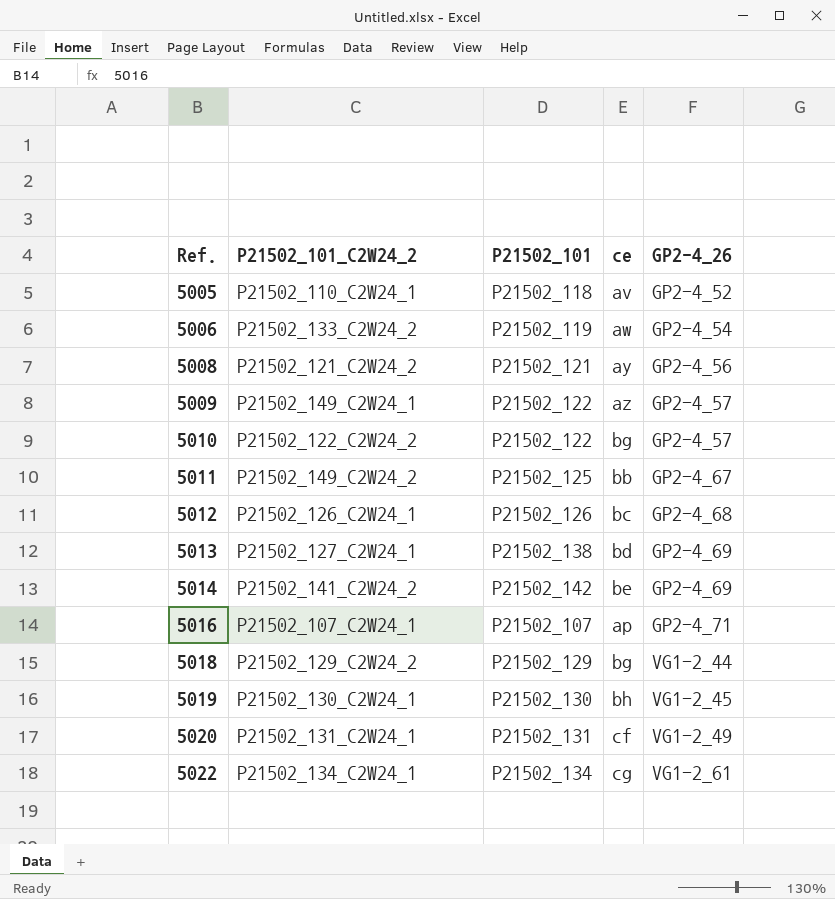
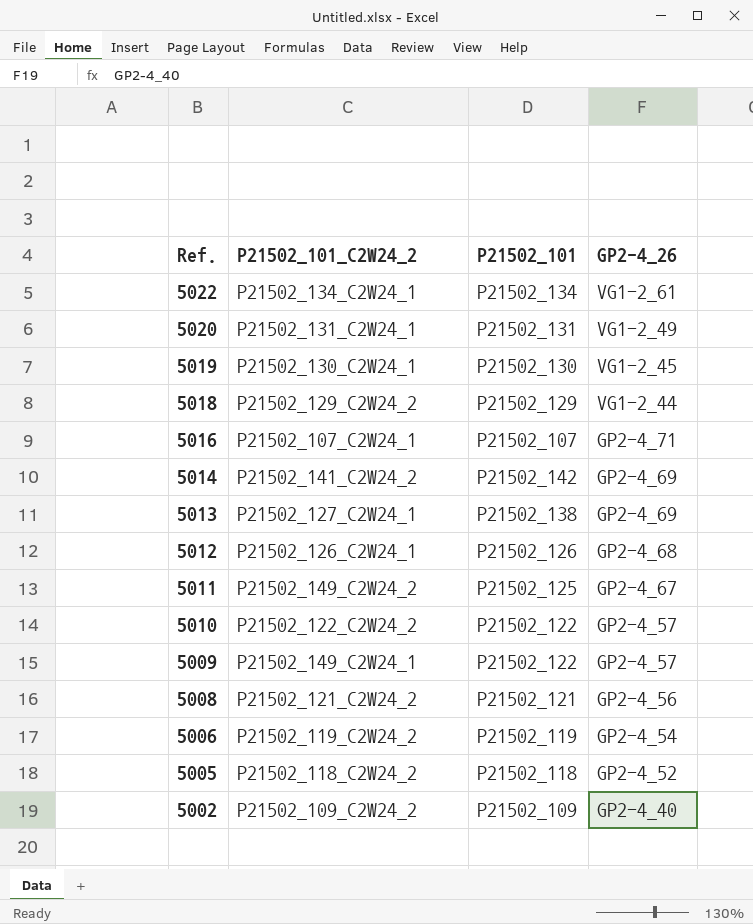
row order: Ref. ascending -> Ref. descending
column ce | position: 4 -> none
5006 | P21502_101_C2W24_2: P21502_133_C2W24_2 -> P21502_119_C2W24_2
5005 | P21502_101_C2W24_2: P21502_110_C2W24_1 -> P21502_118_C2W24_2
row 5002: none -> P21502_109_C2W24_2 | P21502_109 | GP2-4_40

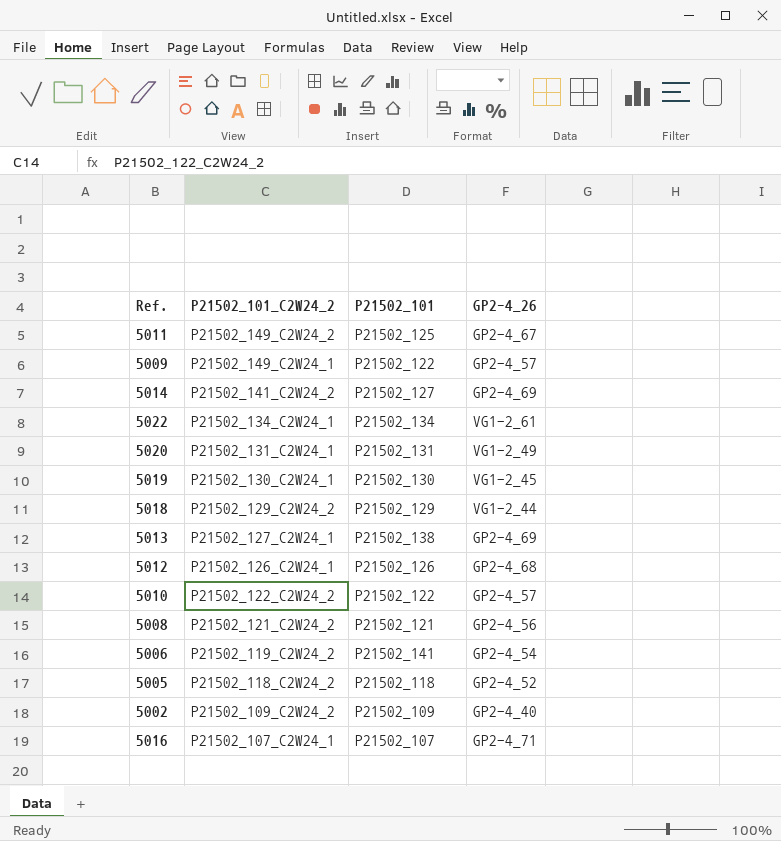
row order: Ref. descending -> P21502_101_C2W24_2 descending
5014 | P21502_101: P21502_142 -> P21502_127
5006 | P21502_101: P21502_119 -> P21502_141

